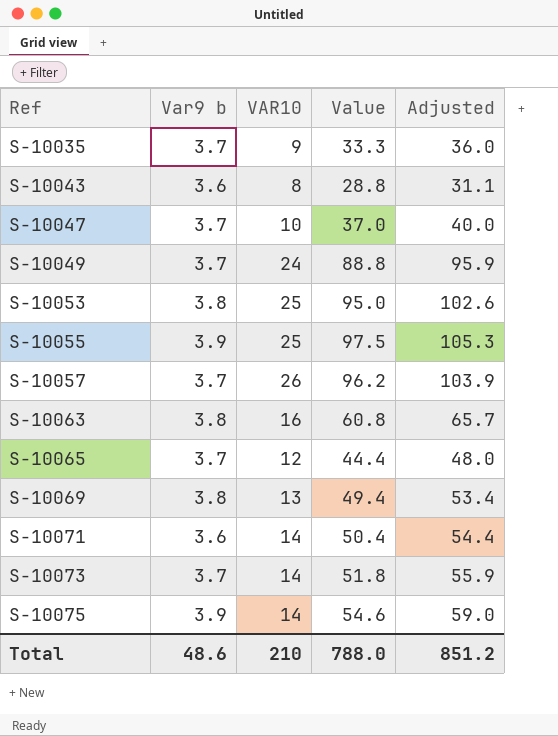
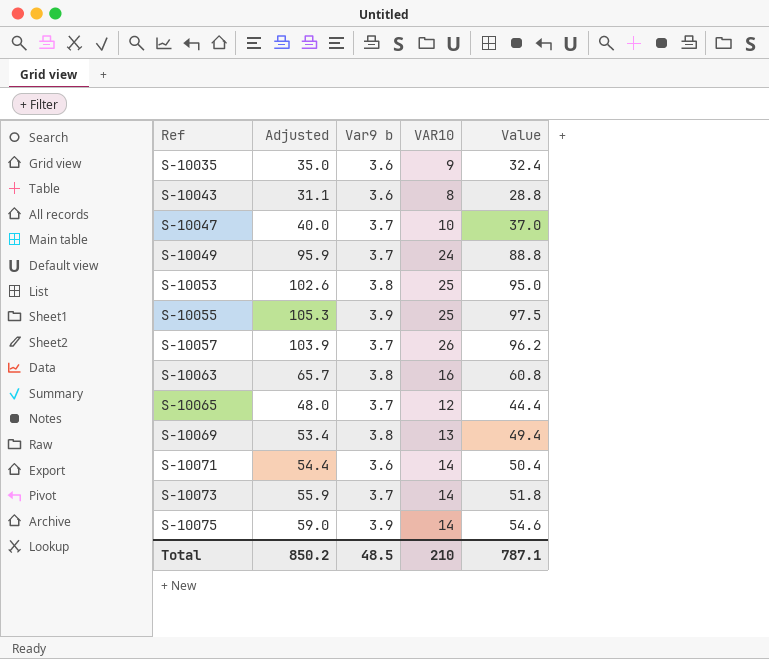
column Adjusted | position: 5 -> 2
S-10035 | Adjusted: 36.0 -> 35.0
S-10035 | Var9 b: 3.7 -> 3.6
S-10035 | Value: 33.3 -> 32.4
Total | Adjusted: 851.2 -> 850.2
Total | Var9 b: 48.6 -> 48.5
Total | Value: 788.0 -> 787.1

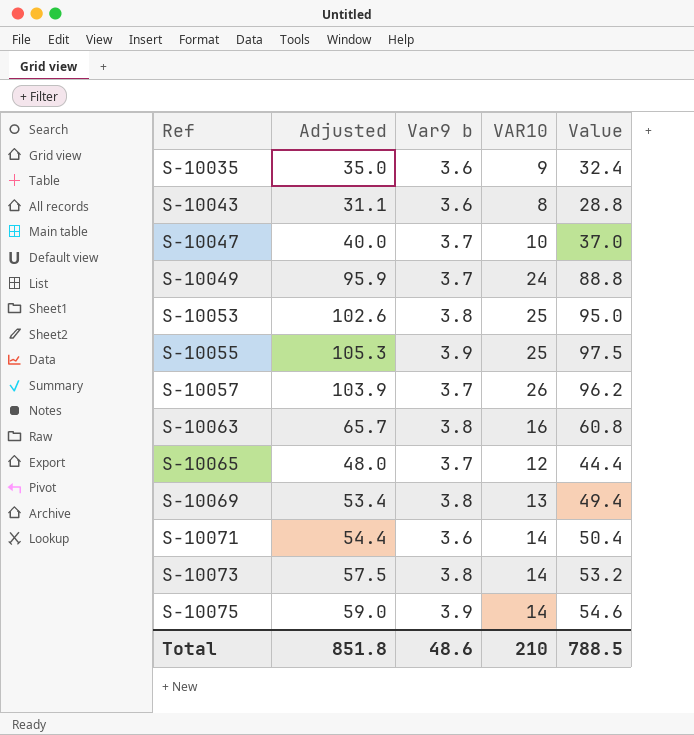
S-10073 | Adjusted: 55.9 -> 57.5
S-10073 | Var9 b: 3.7 -> 3.8
S-10073 | Value: 51.8 -> 53.2
Total | Adjusted: 850.2 -> 851.8
Total | Var9 b: 48.5 -> 48.6
Total | Value: 787.1 -> 788.5

